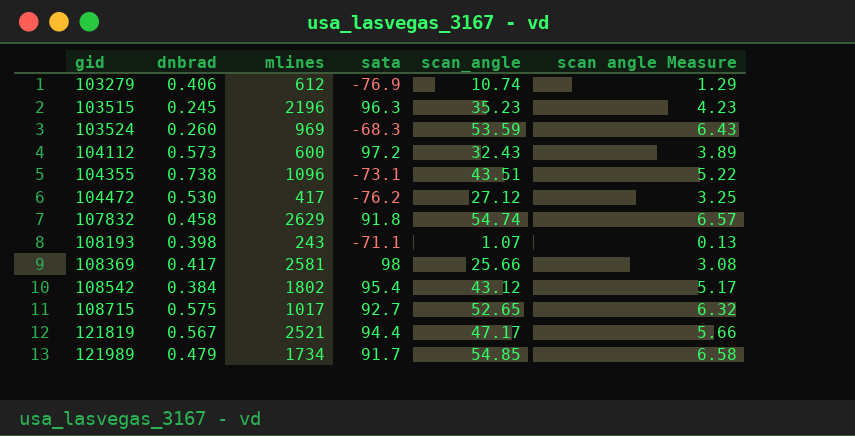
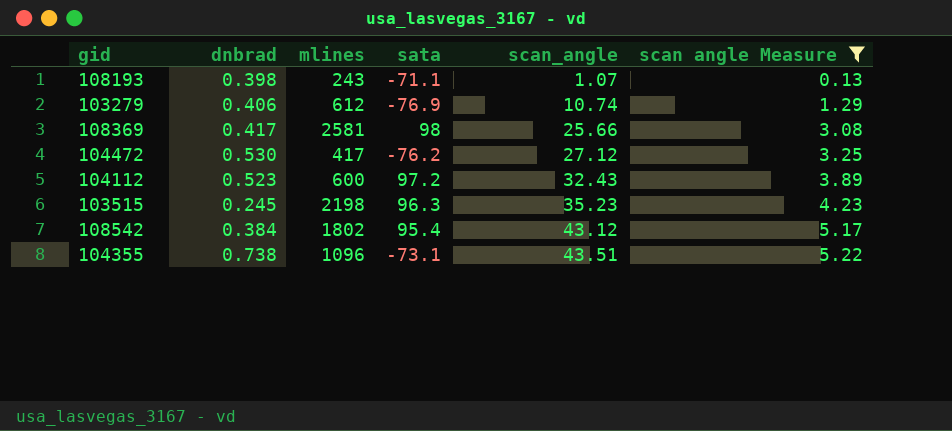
filter: none -> scan angle Measure <= 5.22
row order: gid ascending -> scan_angle ascending
104112 | dnbrad: 0.573 -> 0.523
103515 | mlines: 2196 -> 2198

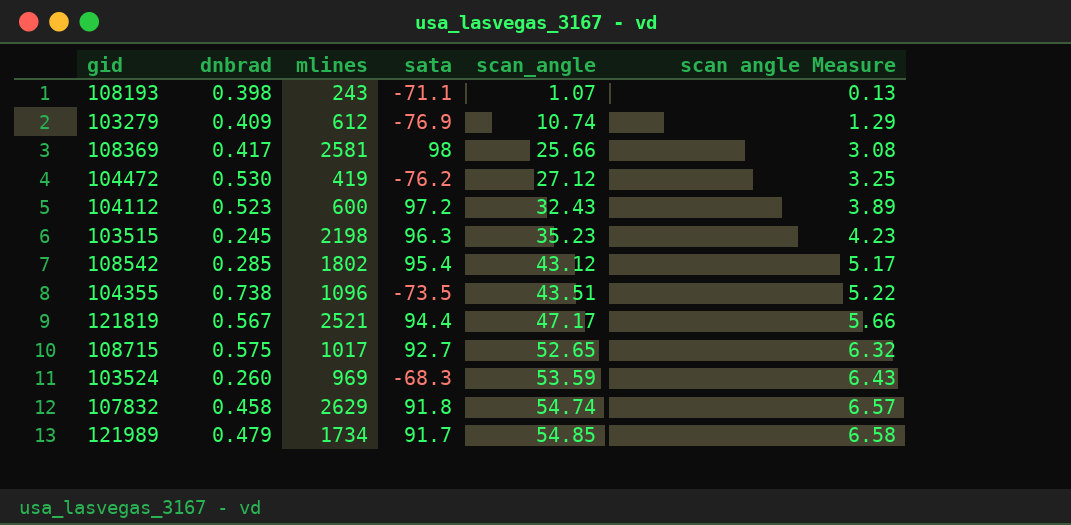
filter: scan angle Measure <= 5.22 -> none
103279 | dnbrad: 0.406 -> 0.409
104472 | mlines: 417 -> 419
108542 | dnbrad: 0.384 -> 0.285
104355 | sata: -73.1 -> -73.5

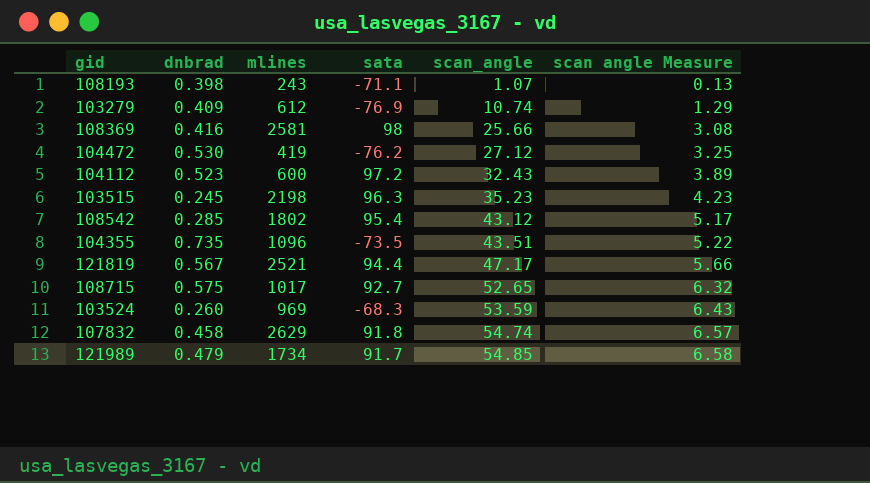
108369 | dnbrad: 0.417 -> 0.416
104355 | dnbrad: 0.738 -> 0.735

